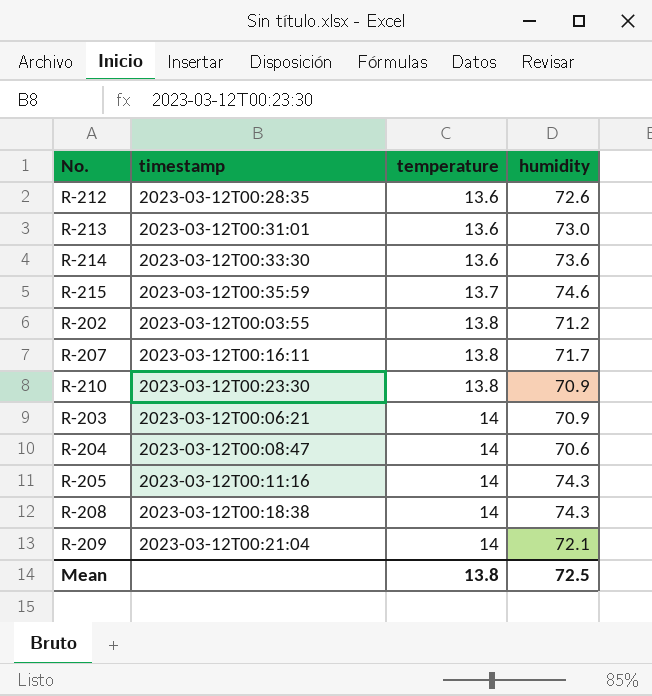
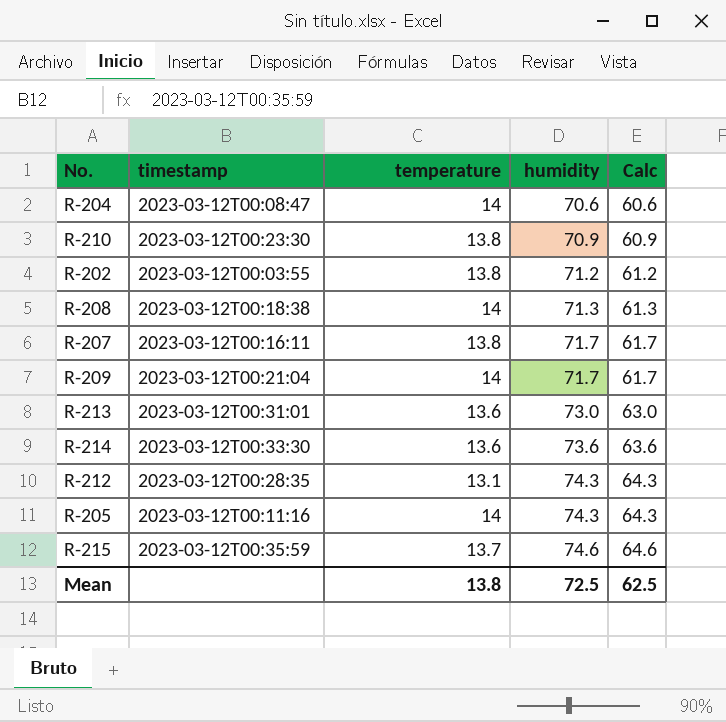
row order: temperature ascending -> humidity ascending
column Calc | formula: none -> [humidity] - 10
row R-203: 2023-03-12T00:06:21 | 14 | 70.9 -> none
R-208 | humidity: 74.3 -> 71.3
R-209 | humidity: 72.1 -> 71.7
R-212 | temperature: 13.6 -> 13.1
R-212 | humidity: 72.6 -> 74.3

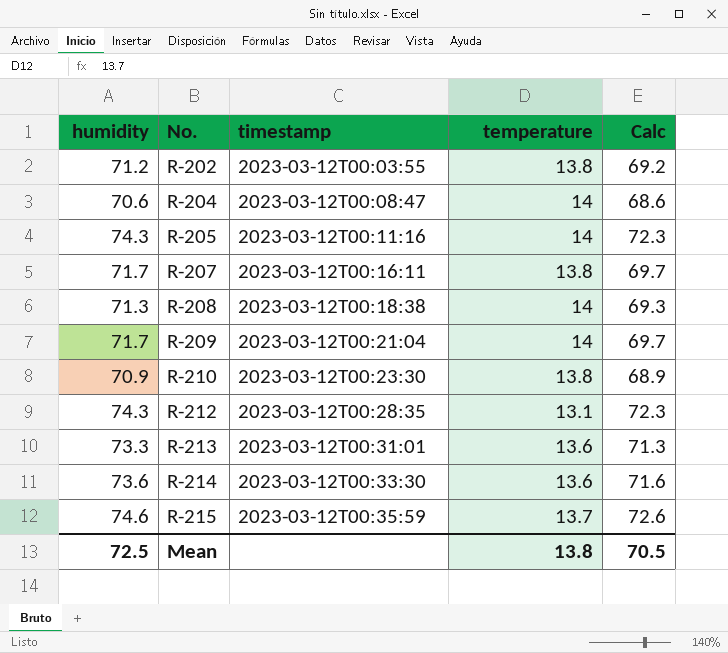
row order: humidity ascending -> No. ascending
column humidity | position: 4 -> 1
column Calc | formula: [humidity] - 10 -> [humidity] - 2
R-213 | humidity: 73.0 -> 73.3
Mean | Calc: 62.5 -> 70.5

